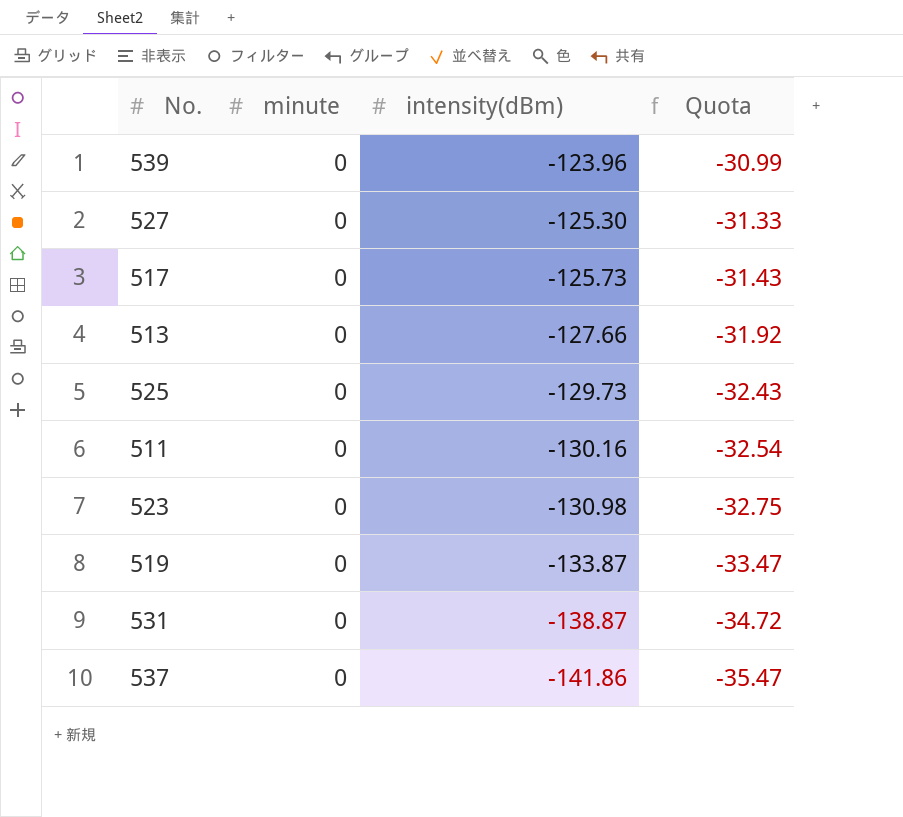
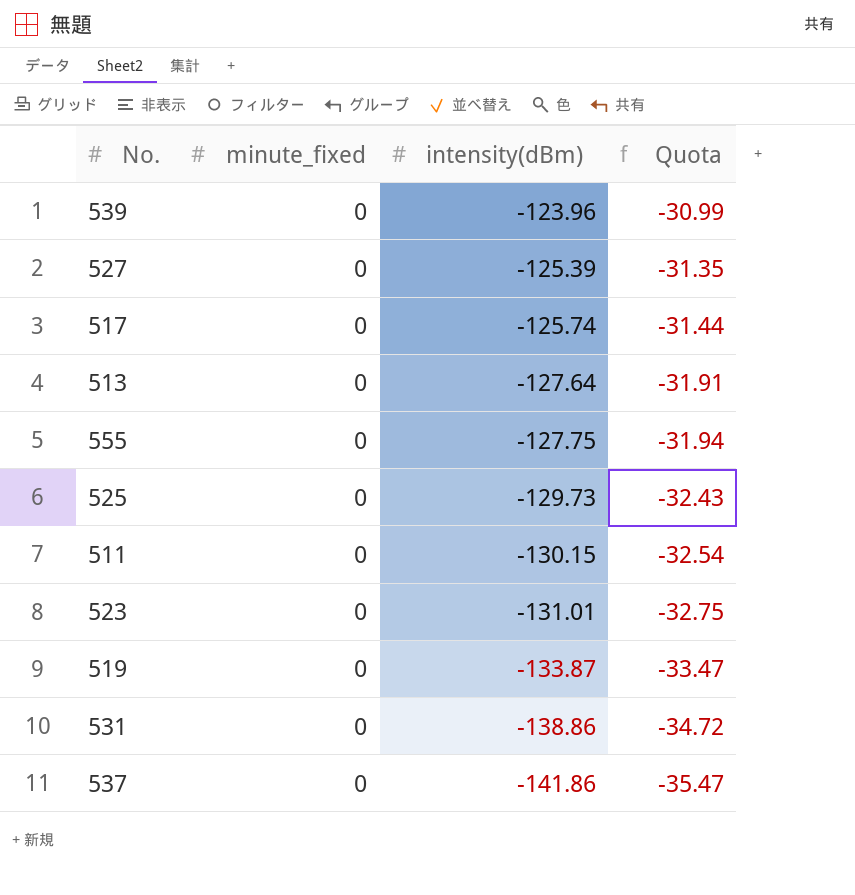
column name: minute -> minute_fixed
527 | intensity(dBm): -125.30 -> -125.39
527 | Quota: -31.33 -> -31.35
517 | intensity(dBm): -125.73 -> -125.74
517 | Quota: -31.43 -> -31.44
513 | intensity(dBm): -127.66 -> -127.64
513 | Quota: -31.92 -> -31.91
row 555: none -> 0 | -127.75 | -31.94
511 | intensity(dBm): -130.16 -> -130.15
523 | intensity(dBm): -130.98 -> -131.01
531 | intensity(dBm): -138.87 -> -138.86

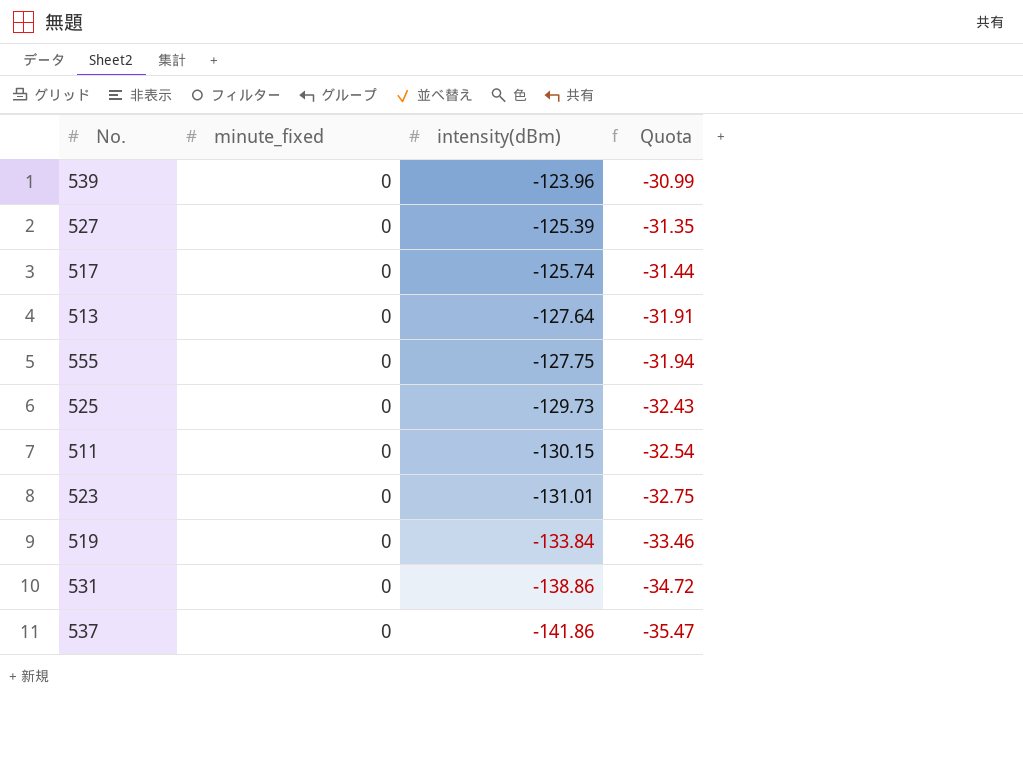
519 | intensity(dBm): -133.87 -> -133.84
519 | Quota: -33.47 -> -33.46

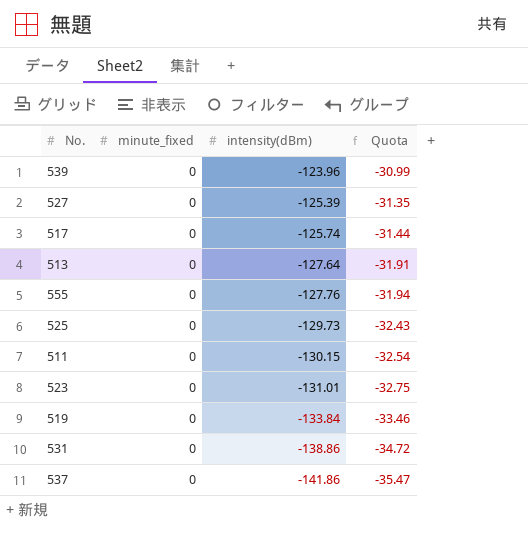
555 | intensity(dBm): -127.75 -> -127.76

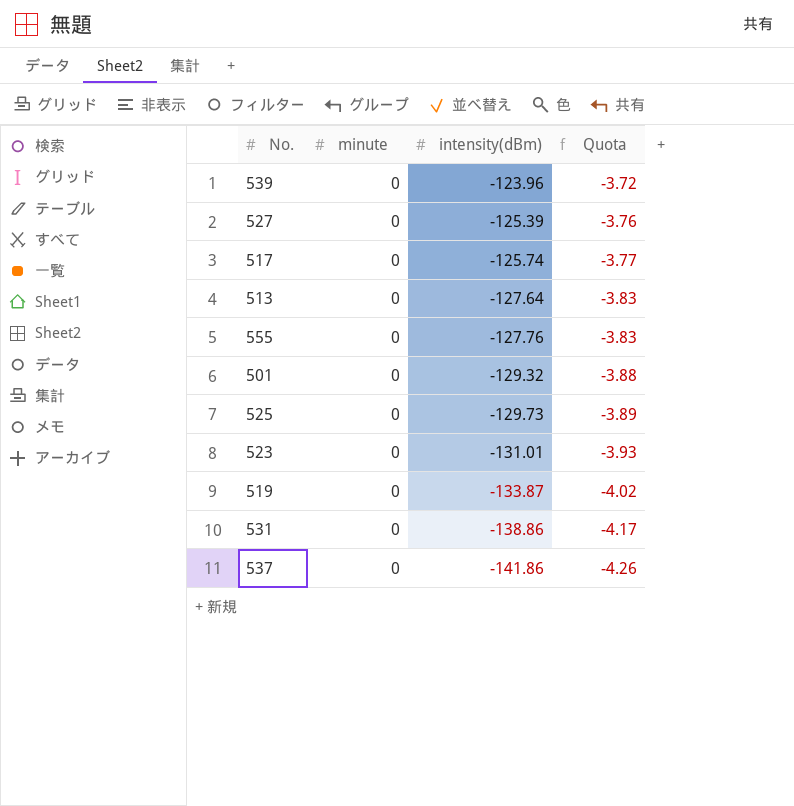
column name: minute_fixed -> minute
column Quota | formula: [intensity(dBm)] * 0.25 -> [intensity(dBm)] * 0.03
row 511: 0 | -130.15 | -32.54 -> none
row 501: none -> 0 | -129.32 | -3.88
519 | intensity(dBm): -133.84 -> -133.87

